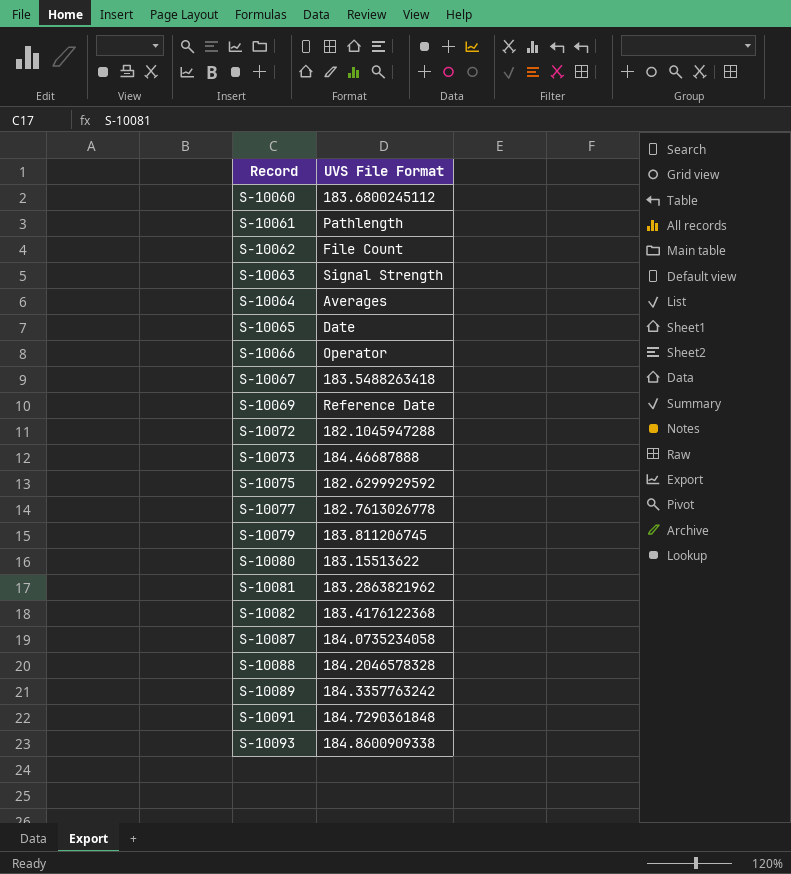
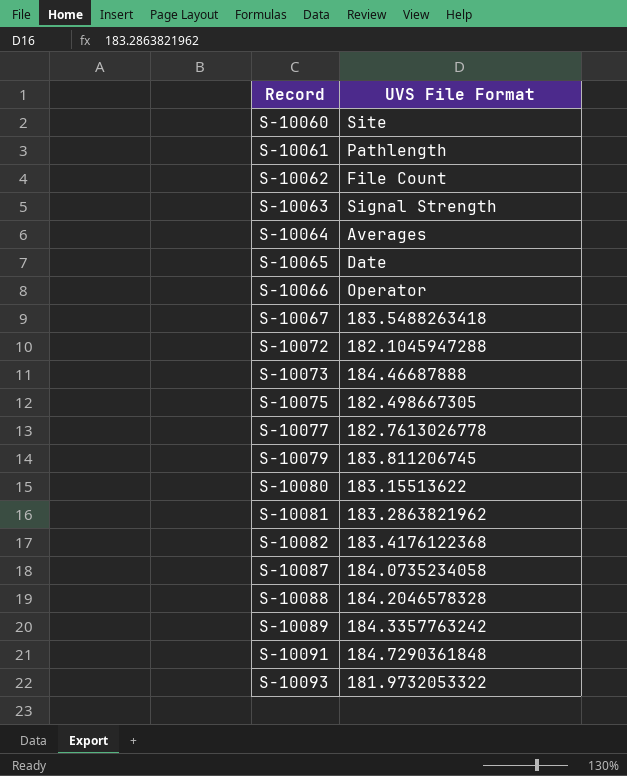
row S-10069: Reference Date -> none
S-10060 | UVS File Format: 183.6800245112 -> Site
S-10075 | UVS File Format: 182.6299929592 -> 182.498667305
S-10093 | UVS File Format: 184.8600909338 -> 181.9732053322

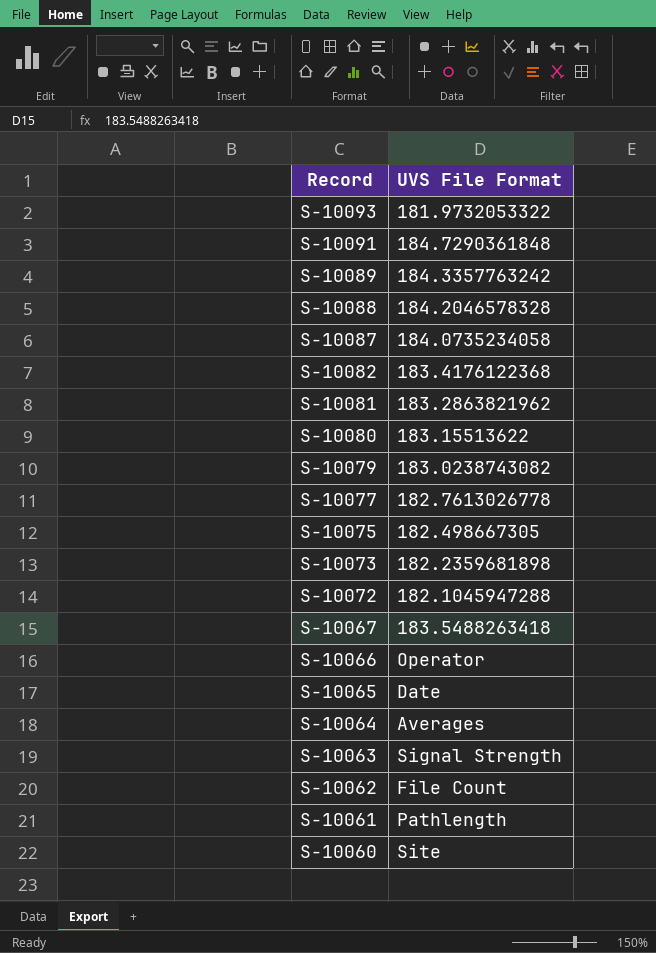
row order: Record ascending -> Record descending
S-10079 | UVS File Format: 183.811206745 -> 183.0238743082
S-10073 | UVS File Format: 184.46687888 -> 182.2359681898

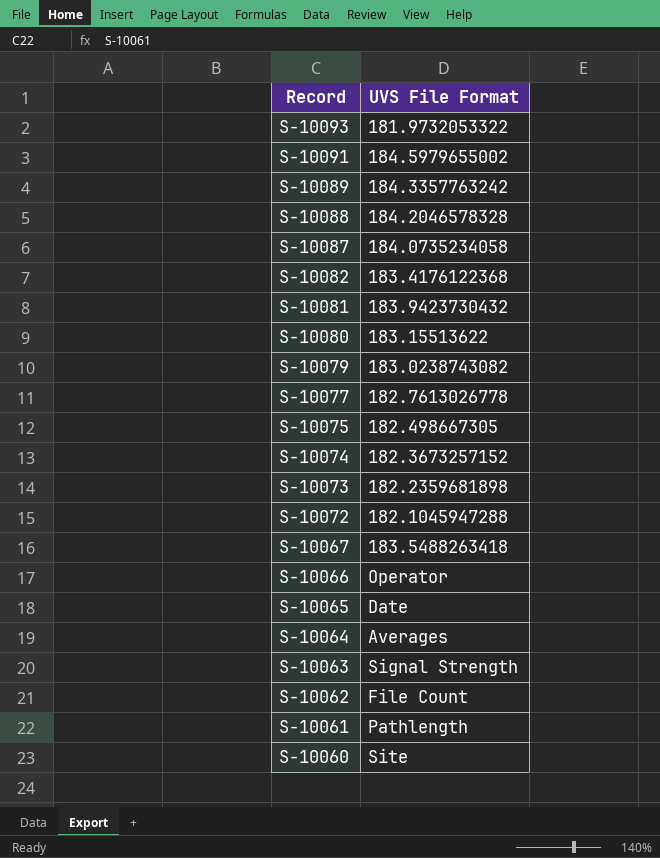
S-10091 | UVS File Format: 184.7290361848 -> 184.5979655002
S-10081 | UVS File Format: 183.2863821962 -> 183.9423730432
row S-10074: none -> 182.3673257152

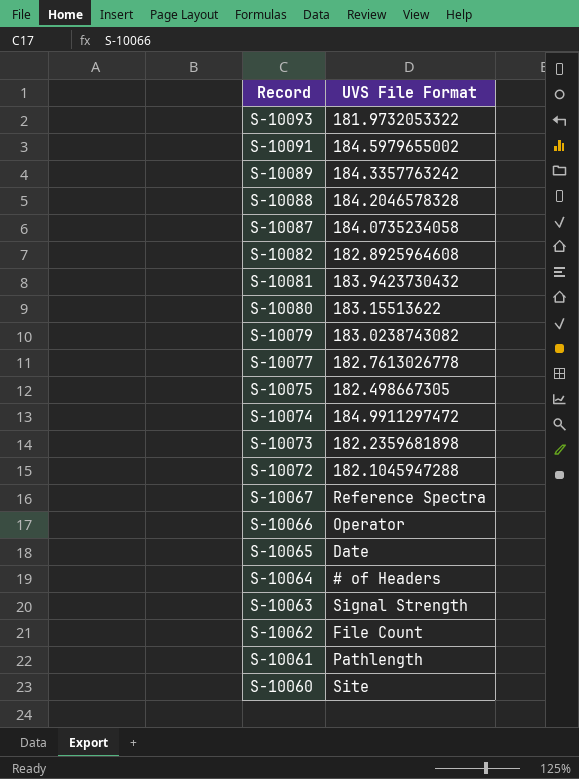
S-10082 | UVS File Format: 183.4176122368 -> 182.8925964608
S-10074 | UVS File Format: 182.3673257152 -> 184.9911297472
S-10067 | UVS File Format: 183.5488263418 -> Reference Spectra
S-10064 | UVS File Format: Averages -> # of Headers

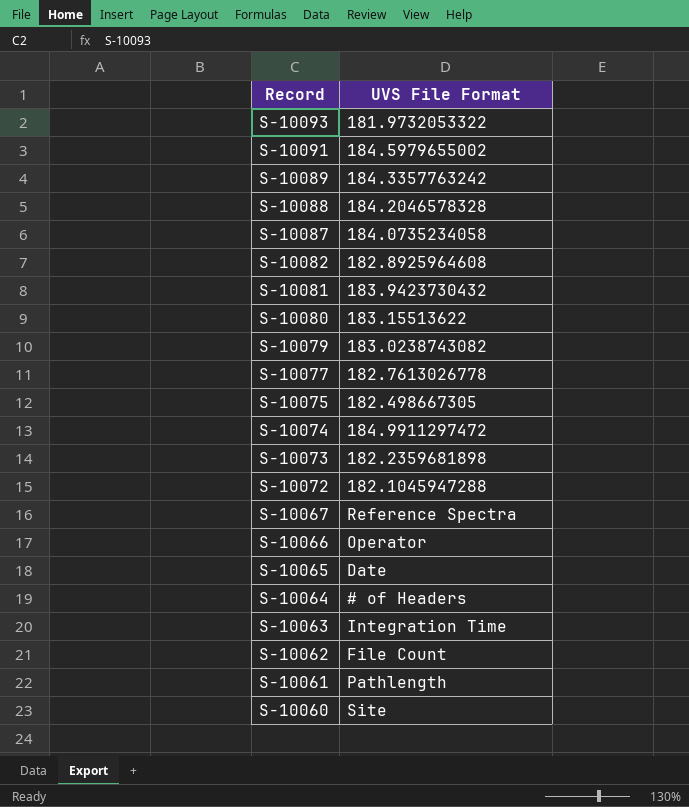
S-10063 | UVS File Format: Signal Strength -> Integration Time

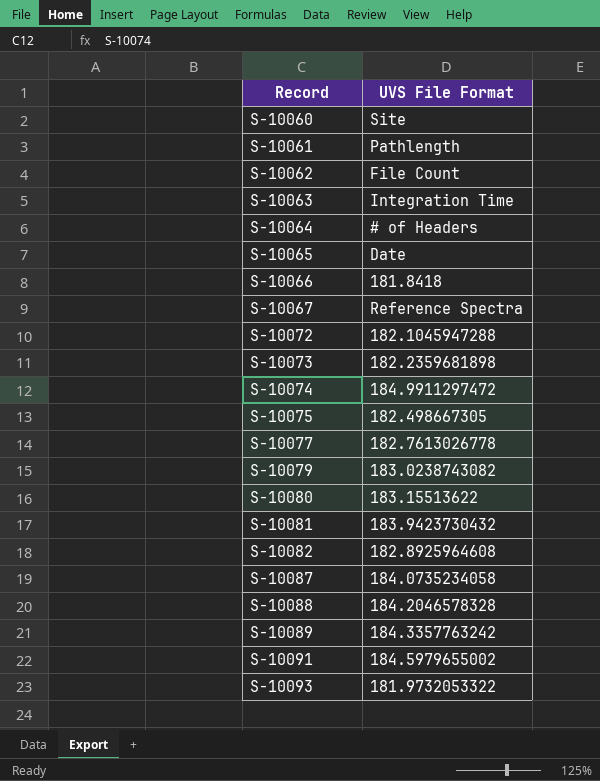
row order: Record descending -> Record ascending
S-10066 | UVS File Format: Operator -> 181.8418

